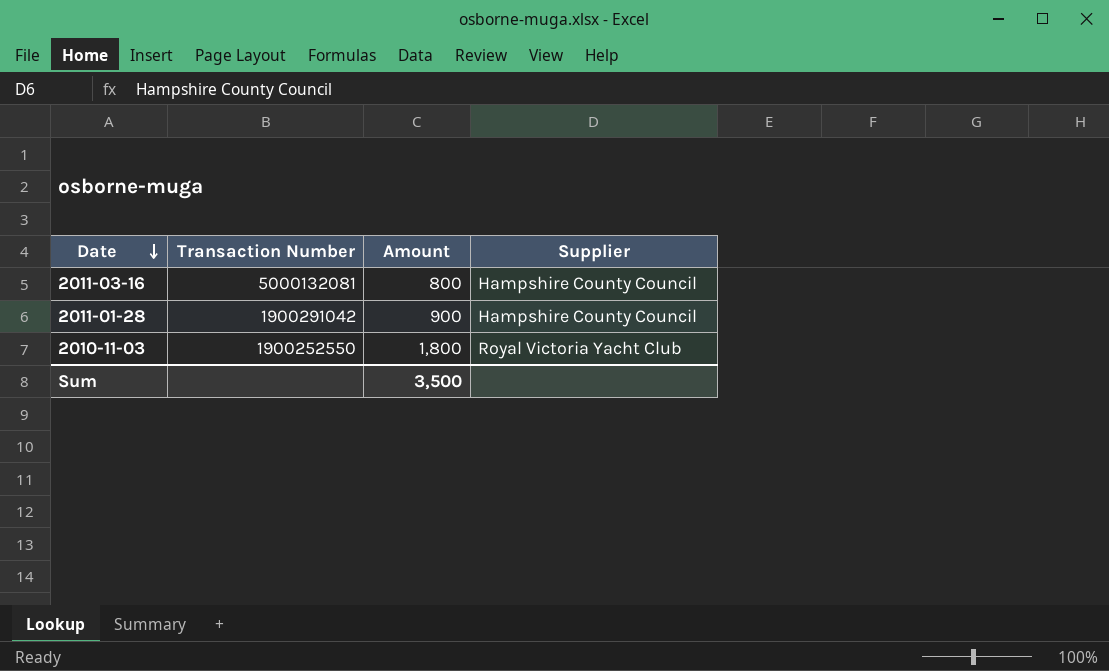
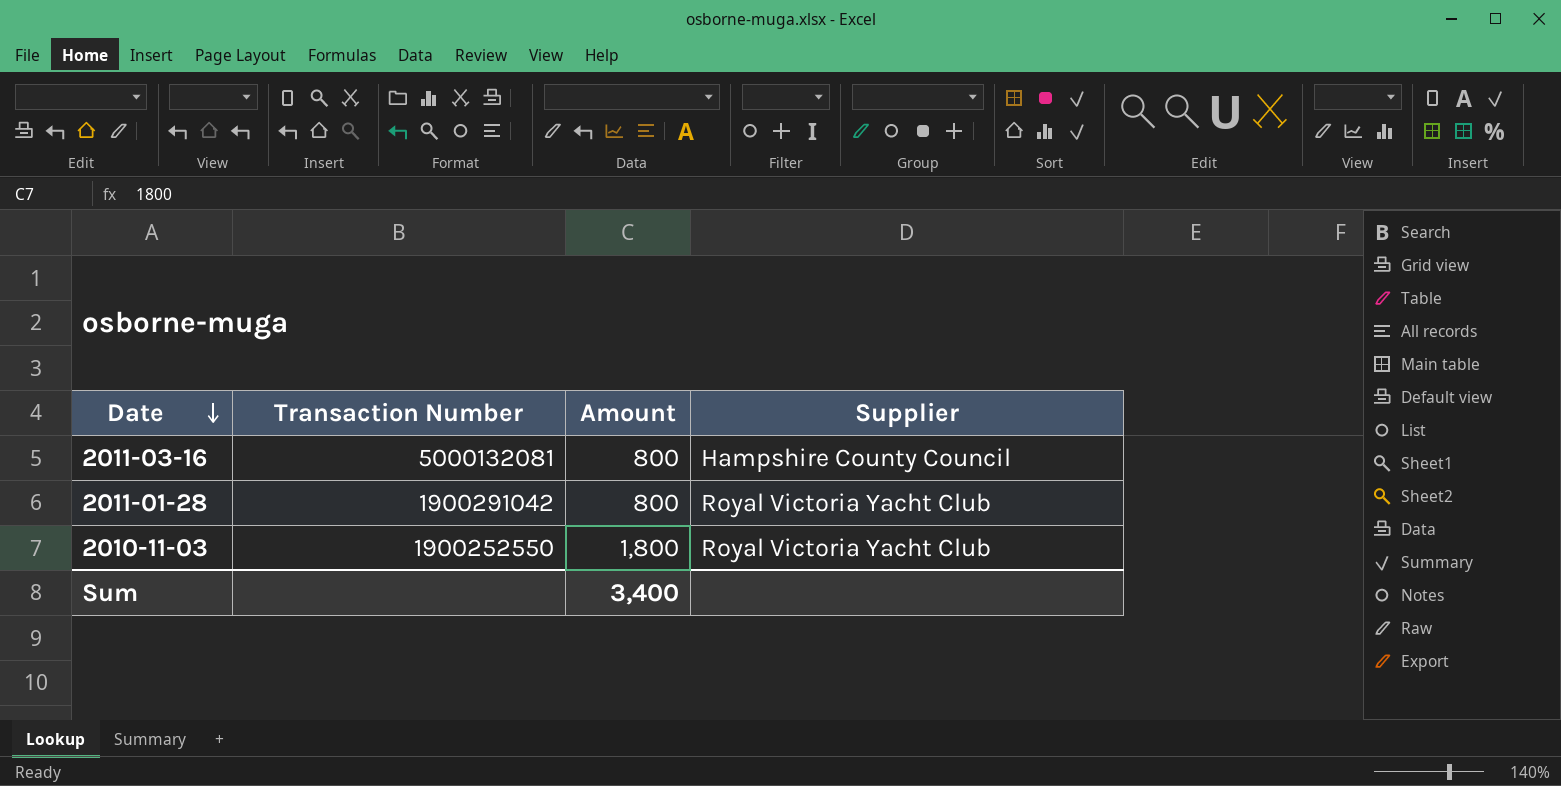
2011-01-28 | Amount: 900 -> 800
2011-01-28 | Supplier: Hampshire County Council -> Royal Victoria Yacht Club
Sum | Amount: 3,500 -> 3,400

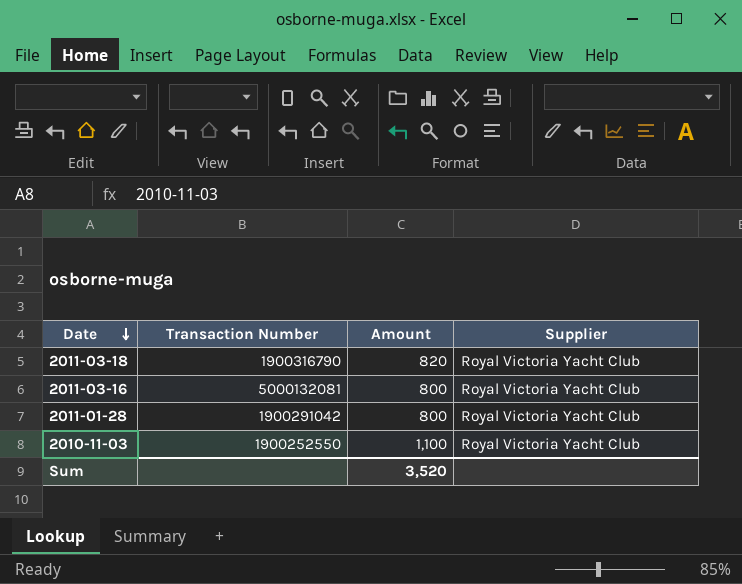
row 2011-03-18: none -> 1900316790 | 820 | Royal Victoria Yacht Club
2011-03-16 | Supplier: Hampshire County Council -> Royal Victoria Yacht Club
2010-11-03 | Amount: 1,800 -> 1,100
Sum | Amount: 3,400 -> 3,520

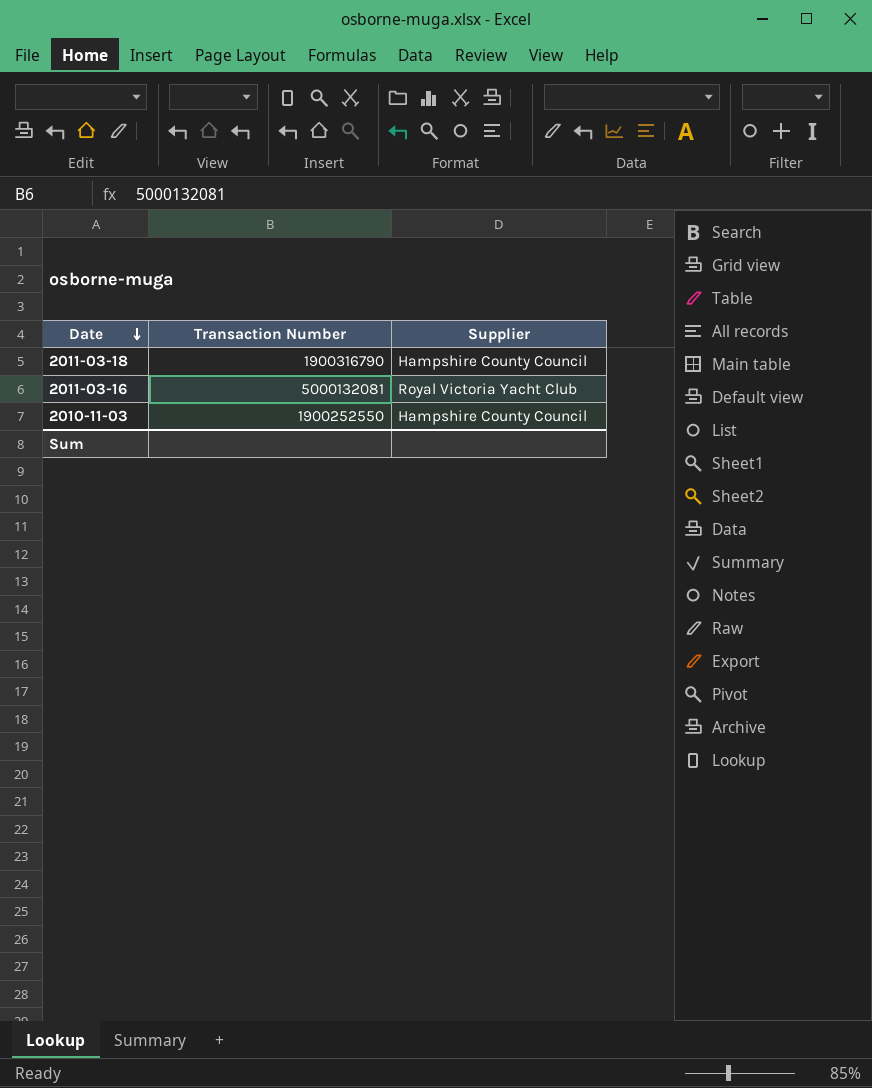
column Amount | position: 3 -> none
row 2011-01-28: 1900291042 | 800 | Royal Victoria Yacht Club -> none
2011-03-18 | Supplier: Royal Victoria Yacht Club -> Hampshire County Council
2010-11-03 | Supplier: Royal Victoria Yacht Club -> Hampshire County Council

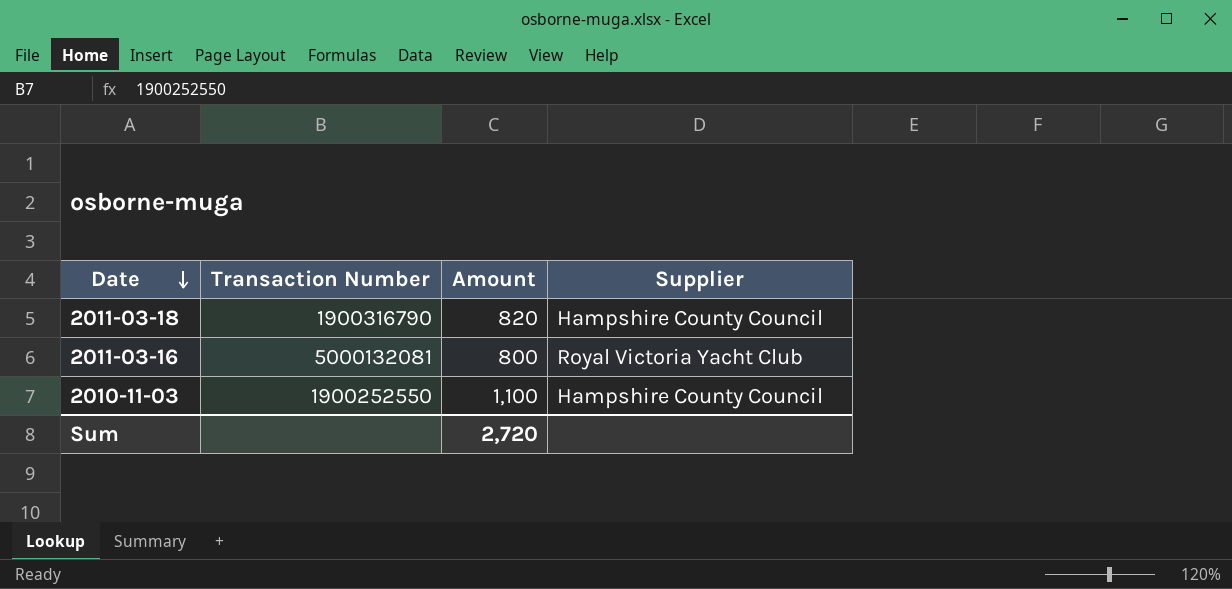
column Amount | position: none -> 3

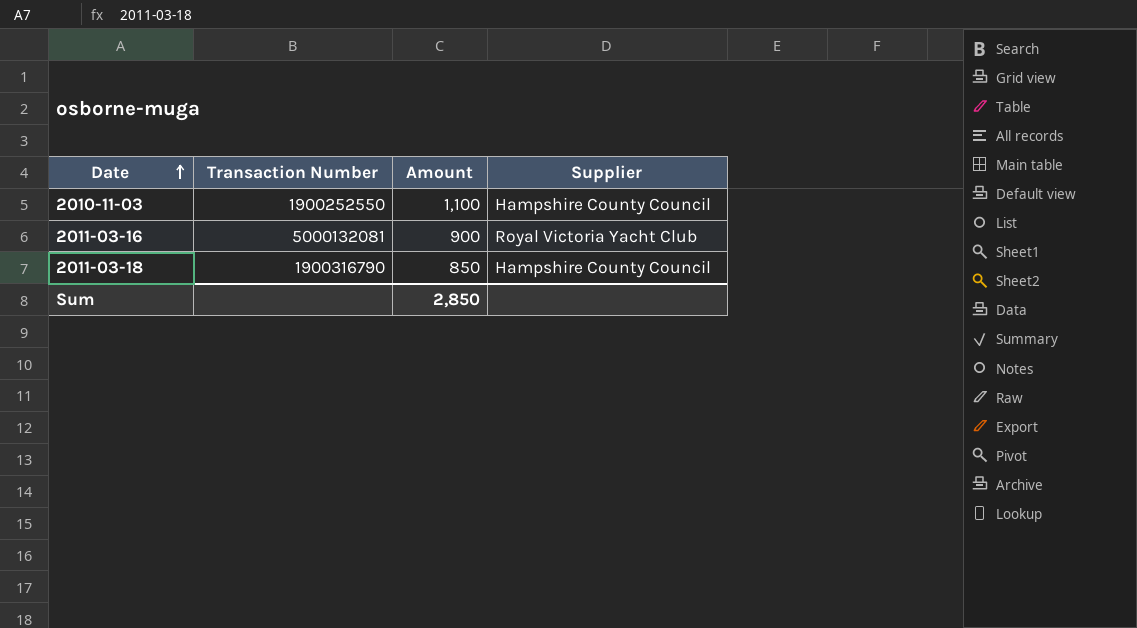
row order: Date descending -> Date ascending
2011-03-16 | Amount: 800 -> 900
2011-03-18 | Amount: 820 -> 850
Sum | Amount: 2,720 -> 2,850

